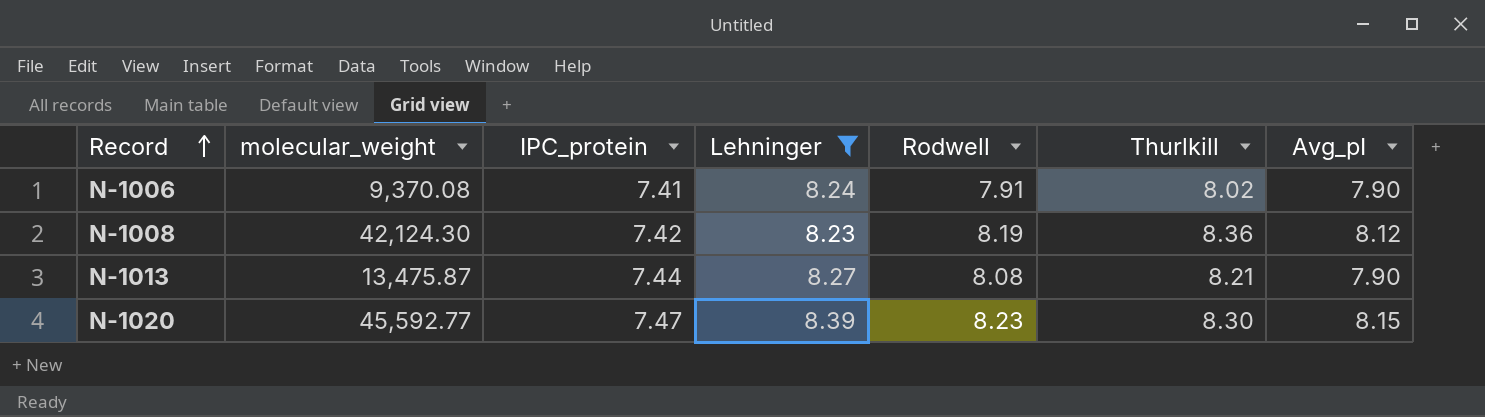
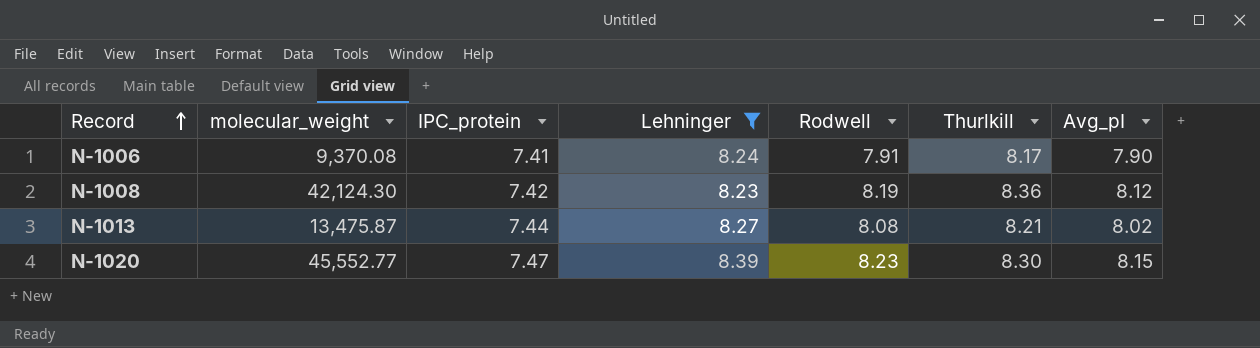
N-1006 | Thurlkill: 8.02 -> 8.17
N-1013 | Avg_pI: 7.90 -> 8.02
N-1020 | molecular_weight: 45,592.77 -> 45,552.77

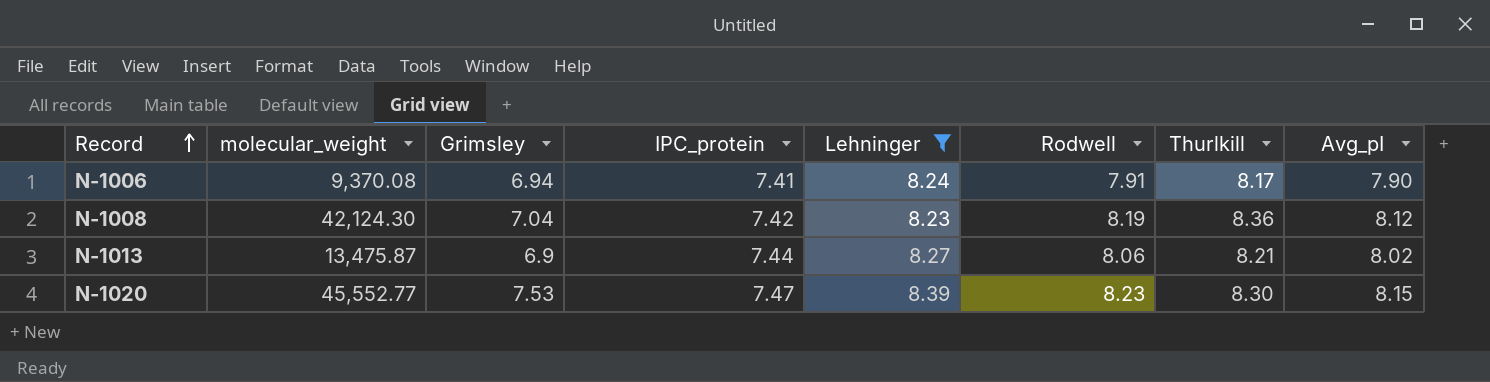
column Grimsley | position: none -> 3
N-1013 | Rodwell: 8.08 -> 8.06

